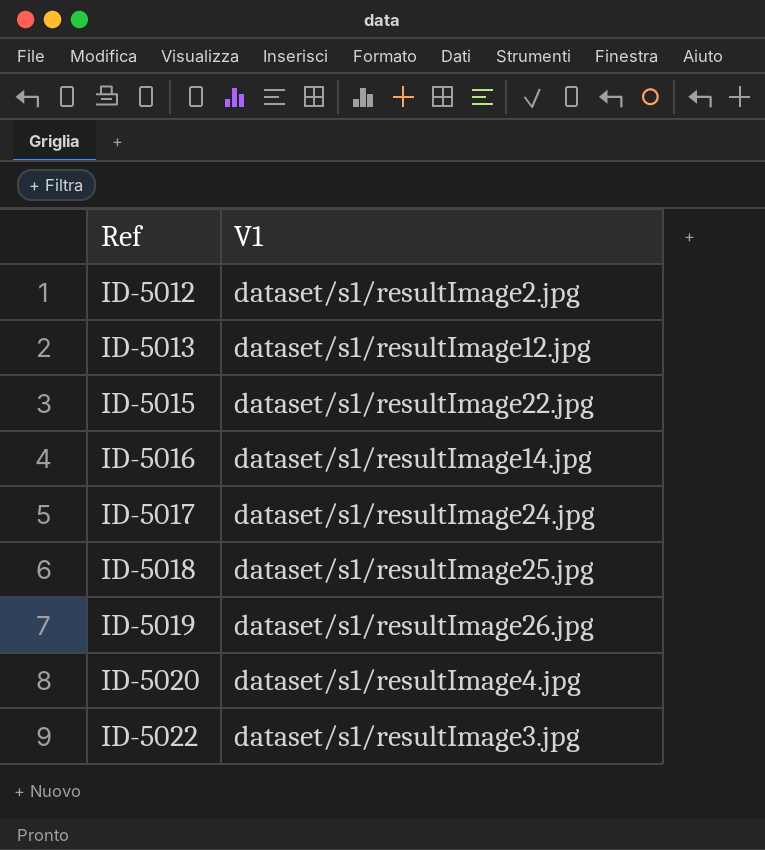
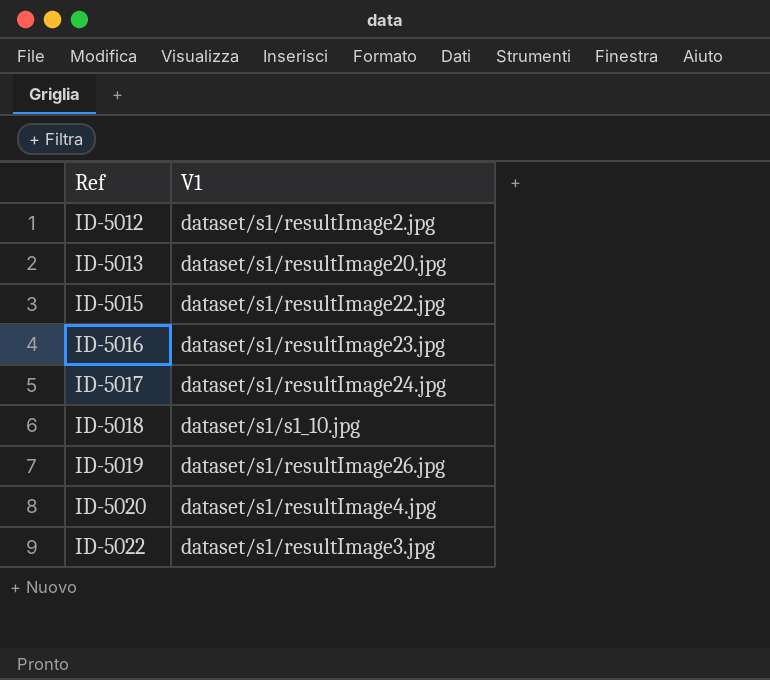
ID-5013 | V1: dataset/s1/resultImage12.jpg -> dataset/s1/resultImage20.jpg
ID-5016 | V1: dataset/s1/resultImage14.jpg -> dataset/s1/resultImage23.jpg
ID-5018 | V1: dataset/s1/resultImage25.jpg -> dataset/s1/s1_10.jpg

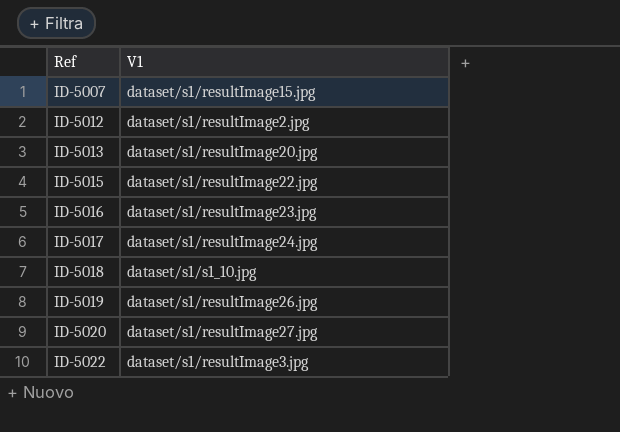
row ID-5007: none -> dataset/s1/resultImage15.jpg
ID-5020 | V1: dataset/s1/resultImage4.jpg -> dataset/s1/resultImage27.jpg

